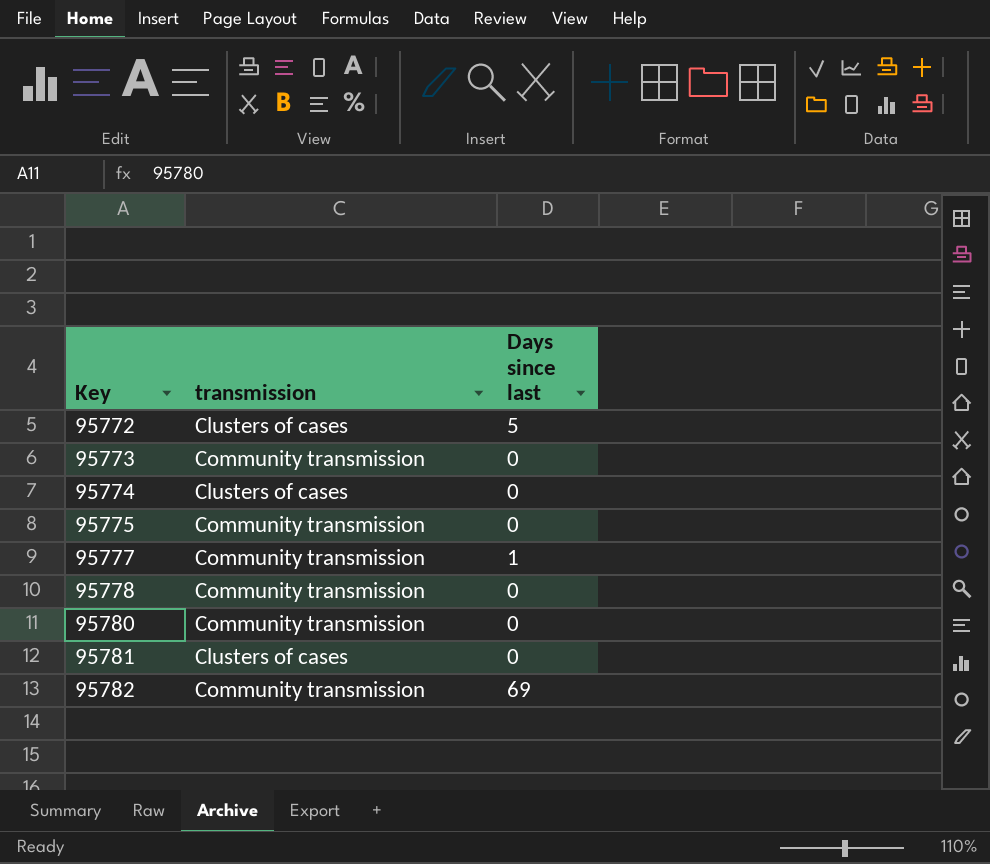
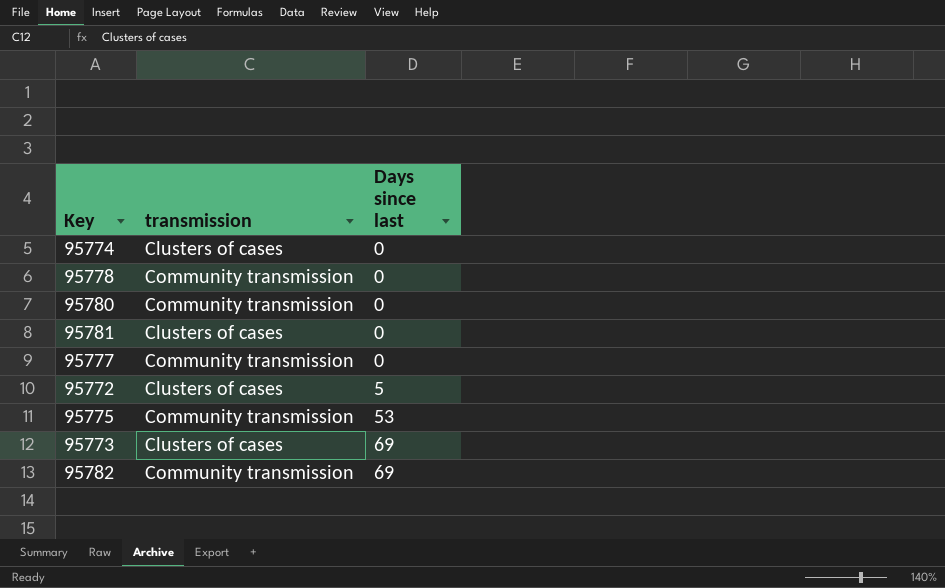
row order: Key ascending -> Days since last ascending
95777 | Days since last: 1 -> 0
95775 | Days since last: 0 -> 53
95773 | transmission: Community transmission -> Clusters of cases
95773 | Days since last: 0 -> 69

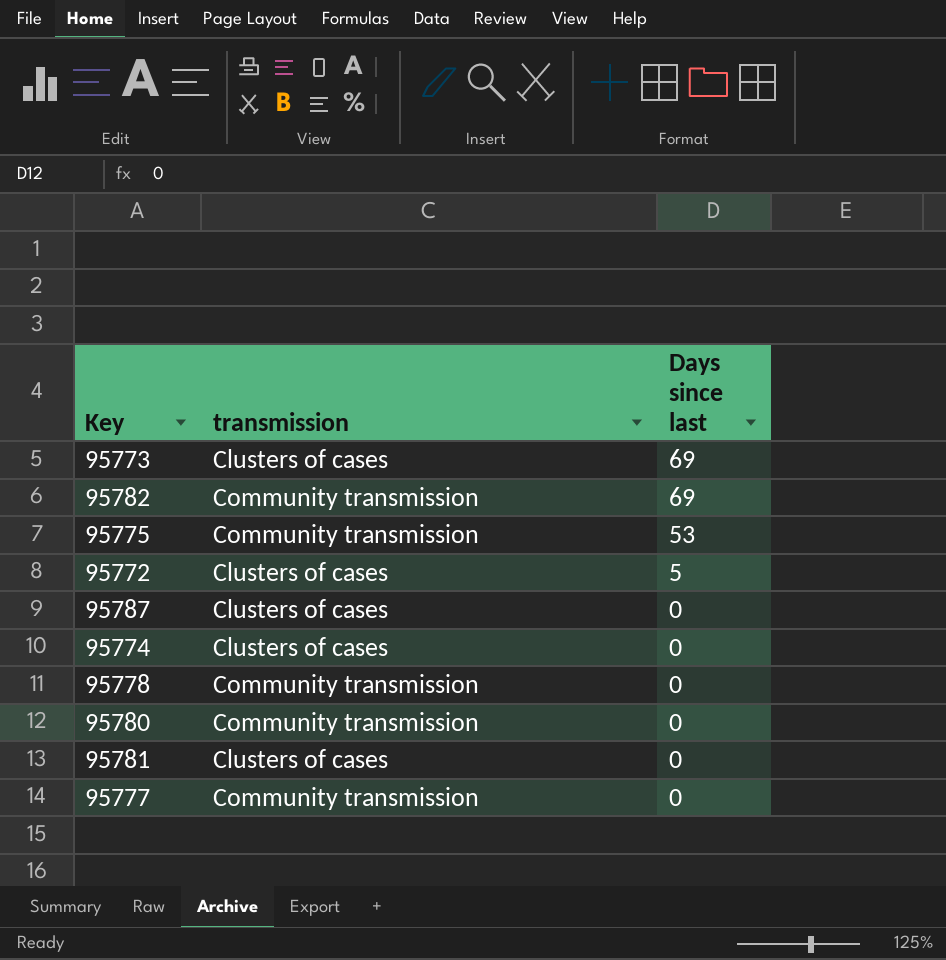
row order: Days since last ascending -> Days since last descending
row 95787: none -> Clusters of cases | 0

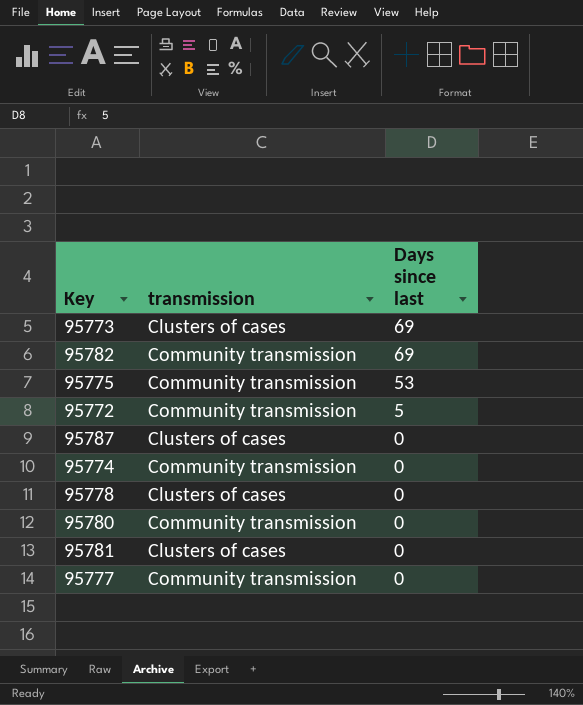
95772 | transmission: Clusters of cases -> Community transmission
95774 | transmission: Clusters of cases -> Community transmission
95778 | transmission: Community transmission -> Clusters of cases

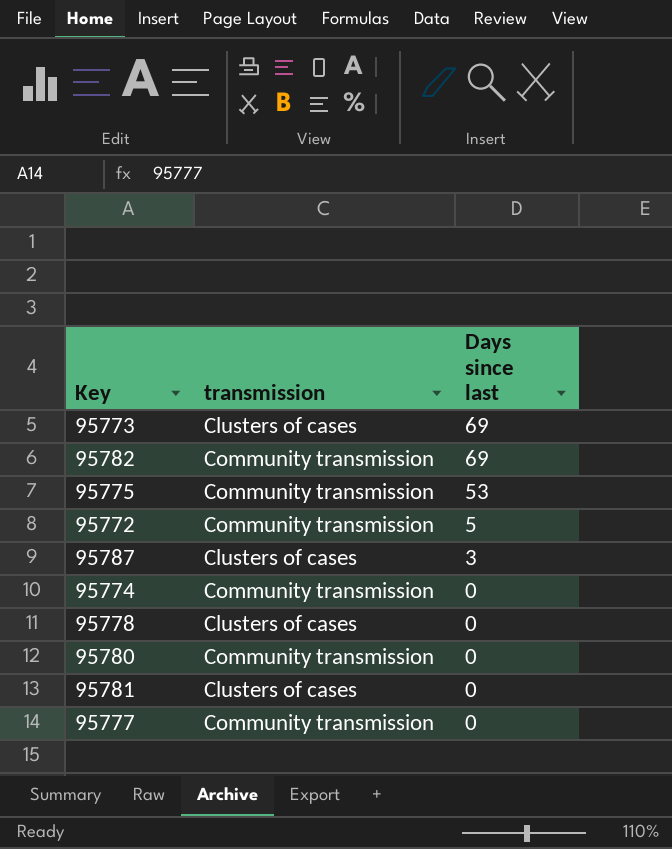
95787 | Days since last: 0 -> 3

